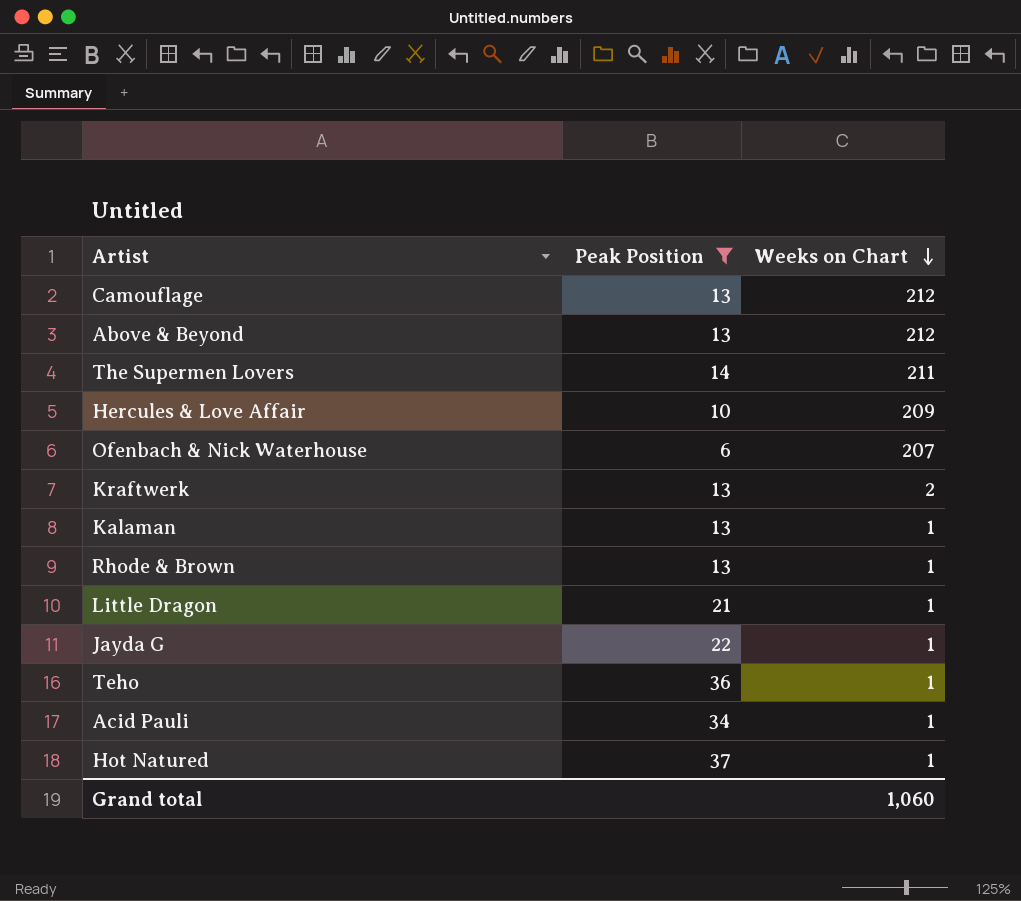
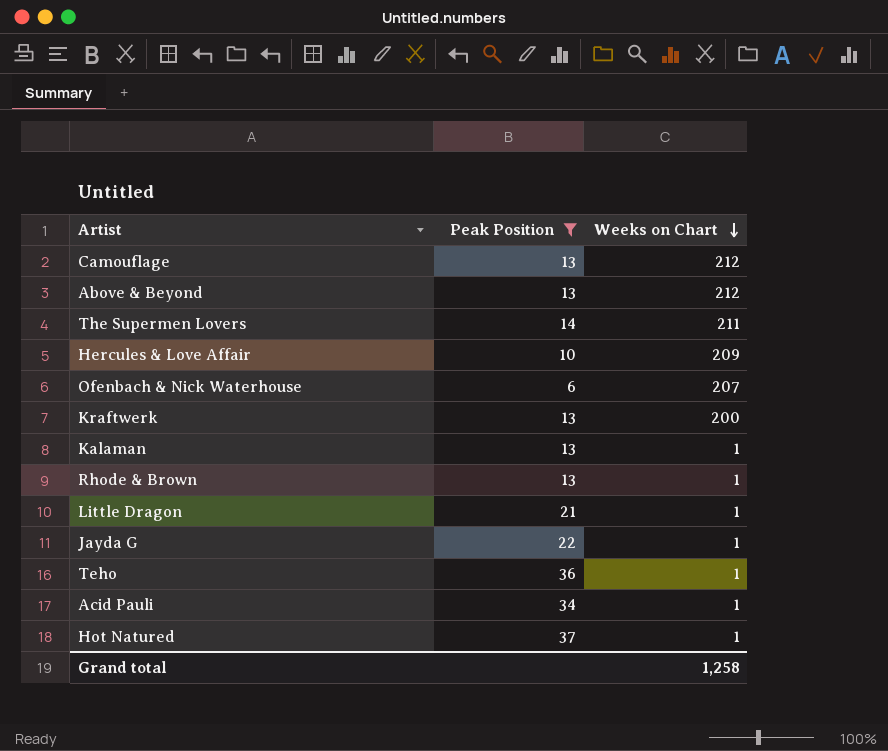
Kraftwerk | Weeks on Chart: 2 -> 200
Grand total | Weeks on Chart: 1,060 -> 1,258

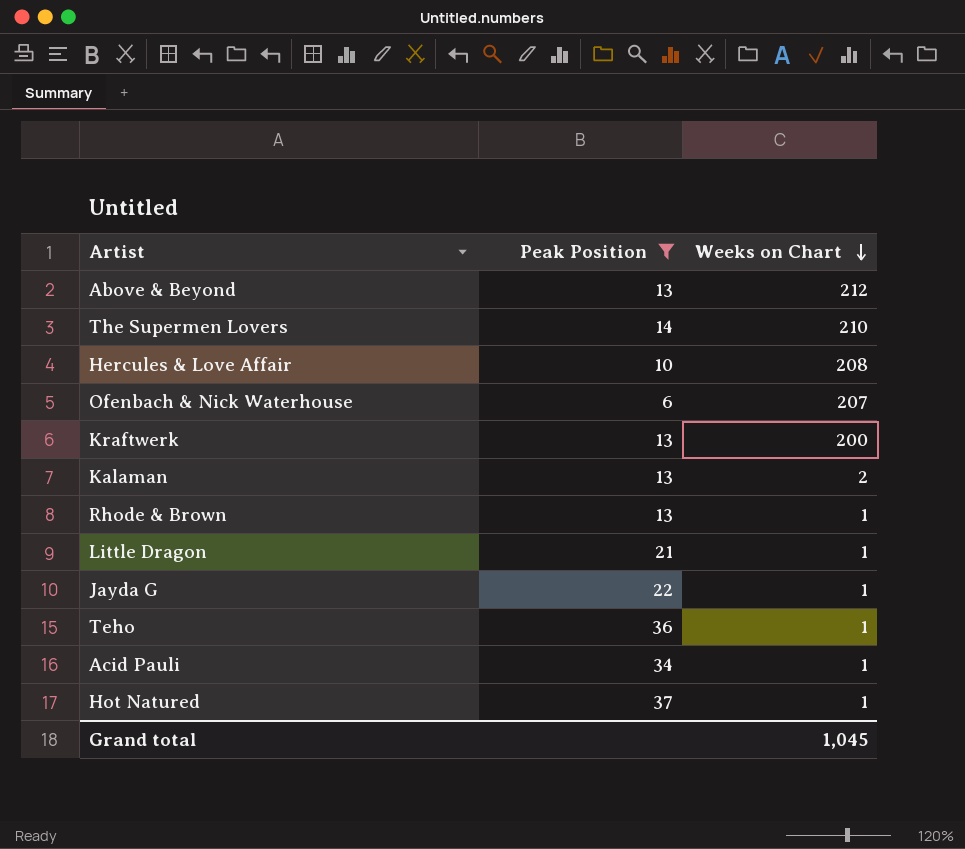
row Camouflage: 13 | 212 -> none
The Supermen Lovers | Weeks on Chart: 211 -> 210
Hercules & Love Affair | Weeks on Chart: 209 -> 208
Kalaman | Weeks on Chart: 1 -> 2
Grand total | Weeks on Chart: 1,258 -> 1,045

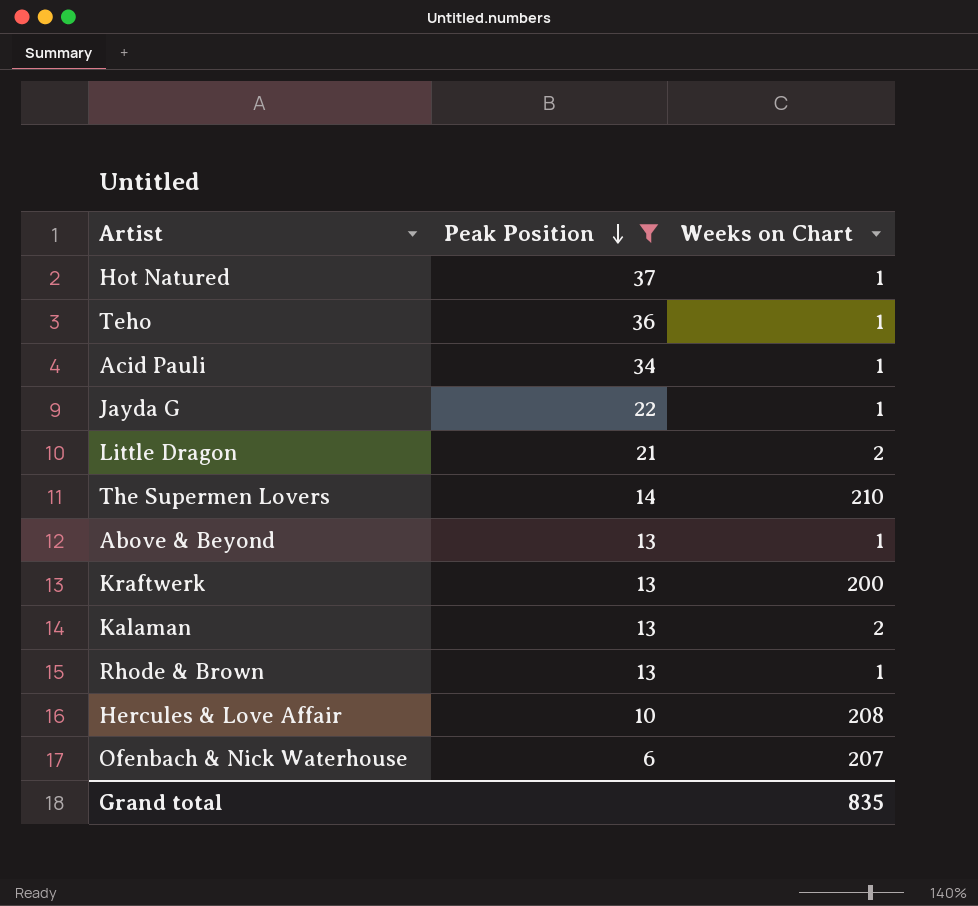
row order: Weeks on Chart descending -> Peak Position descending
Little Dragon | Weeks on Chart: 1 -> 2
Above & Beyond | Weeks on Chart: 212 -> 1
Grand total | Weeks on Chart: 1,045 -> 835

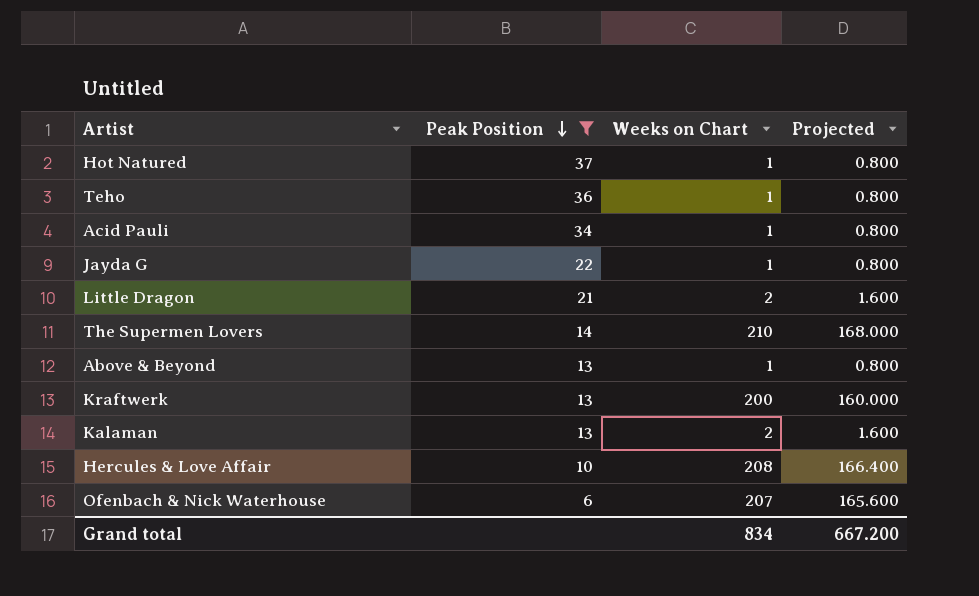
column Projected | formula: none -> [Weeks on Chart] * 0.8
row Rhode & Brown: 13 | 1 -> none
Grand total | Weeks on Chart: 835 -> 834

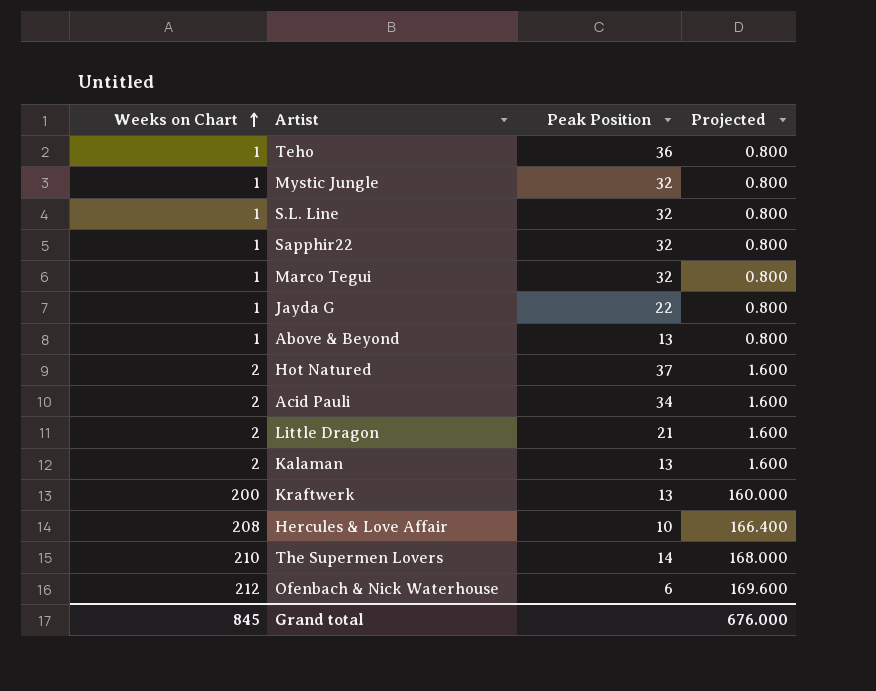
filter: Peak Position != 32 -> none
row order: Peak Position descending -> Weeks on Chart ascending
column Weeks on Chart | position: 3 -> 1
Hot Natured | Weeks on Chart: 1 -> 2
Hot Natured | Projected: 0.800 -> 1.600
Acid Pauli | Weeks on Chart: 1 -> 2
Acid Pauli | Projected: 0.800 -> 1.600
Ofenbach & Nick Waterhouse | Weeks on Chart: 207 -> 212
Ofenbach & Nick Waterhouse | Projected: 165.600 -> 169.600
Grand total | Weeks on Chart: 834 -> 845
Grand total | Projected: 667.200 -> 676.000

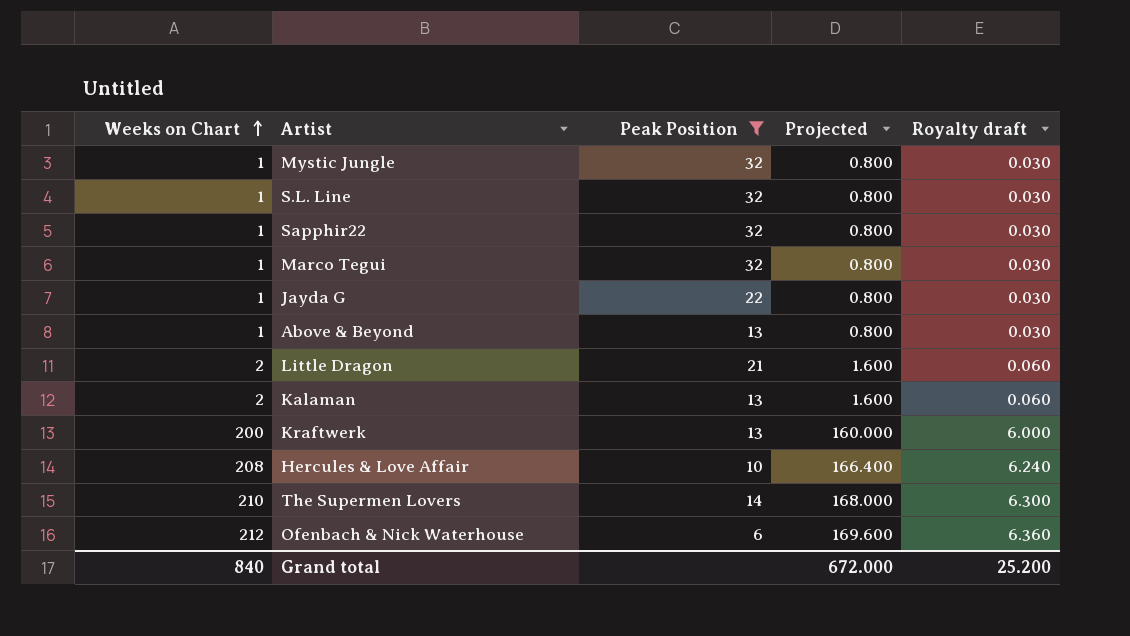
filter: none -> Peak Position <= 32
column Royalty draft | formula: none -> [Weeks on Chart] * 0.03
Grand total | Weeks on Chart: 845 -> 840
Grand total | Projected: 676.000 -> 672.000

